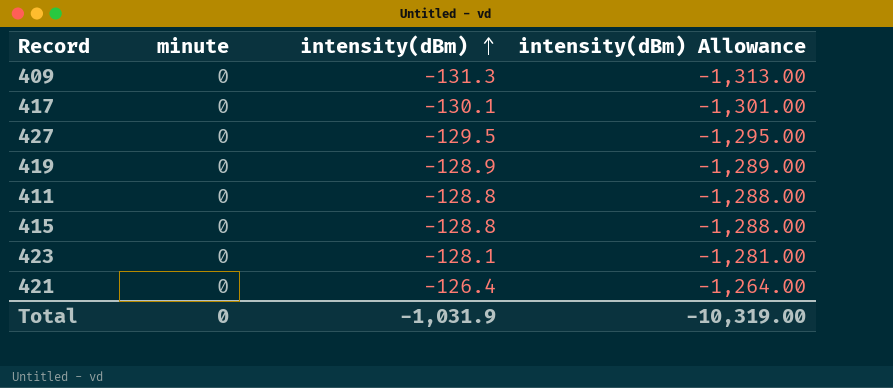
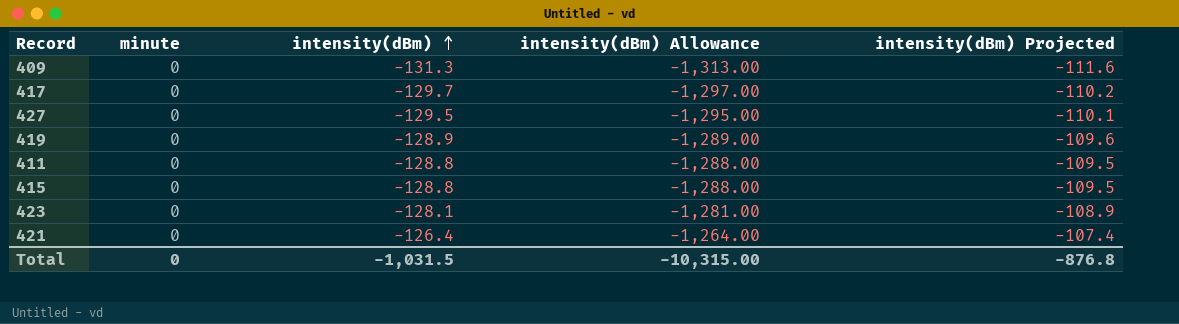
column intensity(dBm) Projected | formula: none -> [intensity(dBm)] * 0.85
417 | intensity(dBm): -130.1 -> -129.7
417 | intensity(dBm) Allowance: -1,301.00 -> -1,297.00
Total | intensity(dBm): -1,031.9 -> -1,031.5
Total | intensity(dBm) Allowance: -10,319.00 -> -10,315.00

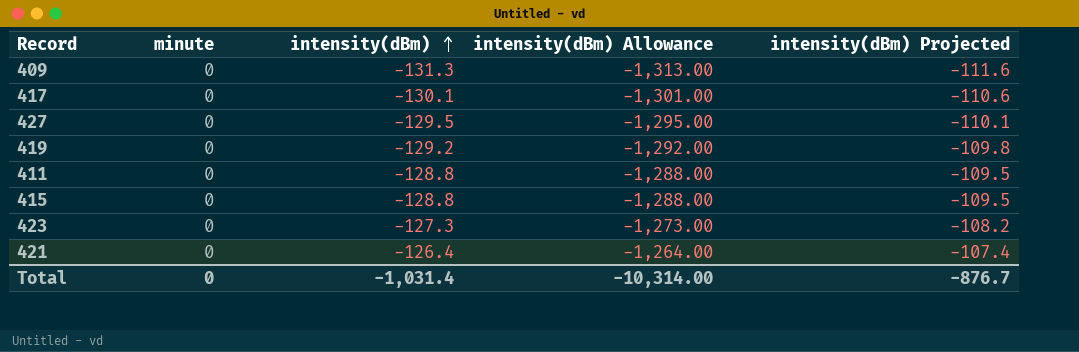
417 | intensity(dBm): -129.7 -> -130.1
417 | intensity(dBm) Allowance: -1,297.00 -> -1,301.00
417 | intensity(dBm) Projected: -110.2 -> -110.6
419 | intensity(dBm): -128.9 -> -129.2
419 | intensity(dBm) Allowance: -1,289.00 -> -1,292.00
419 | intensity(dBm) Projected: -109.6 -> -109.8
423 | intensity(dBm): -128.1 -> -127.3
423 | intensity(dBm) Allowance: -1,281.00 -> -1,273.00
423 | intensity(dBm) Projected: -108.9 -> -108.2
Total | intensity(dBm): -1,031.5 -> -1,031.4
Total | intensity(dBm) Allowance: -10,315.00 -> -10,314.00
Total | intensity(dBm) Projected: -876.8 -> -876.7

